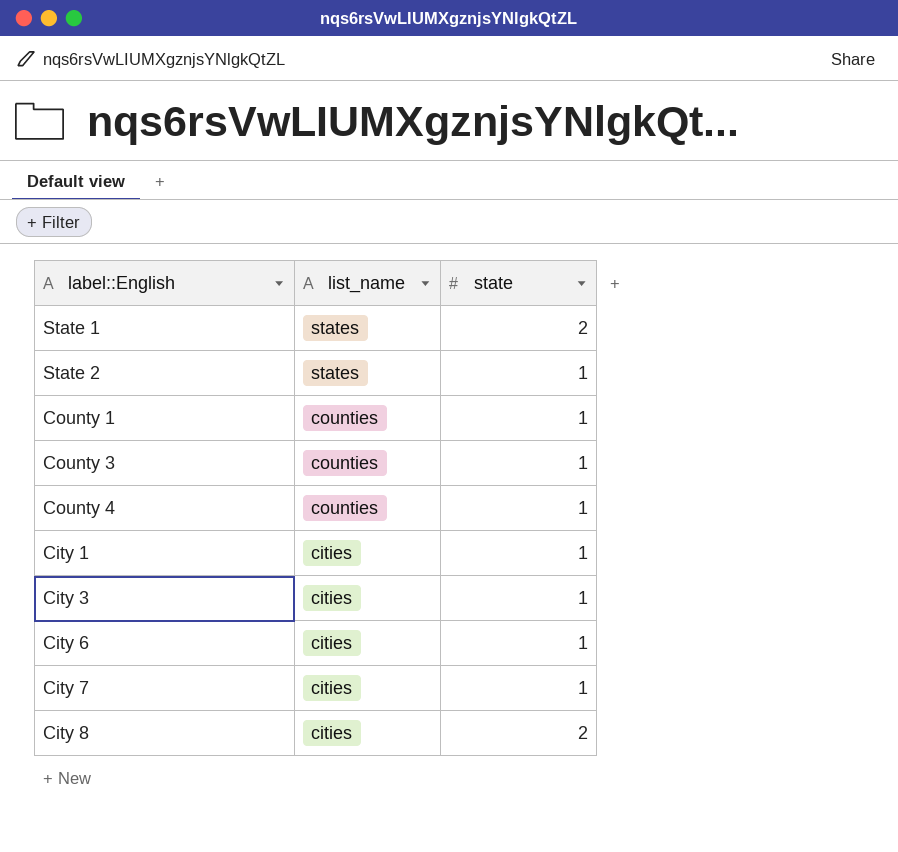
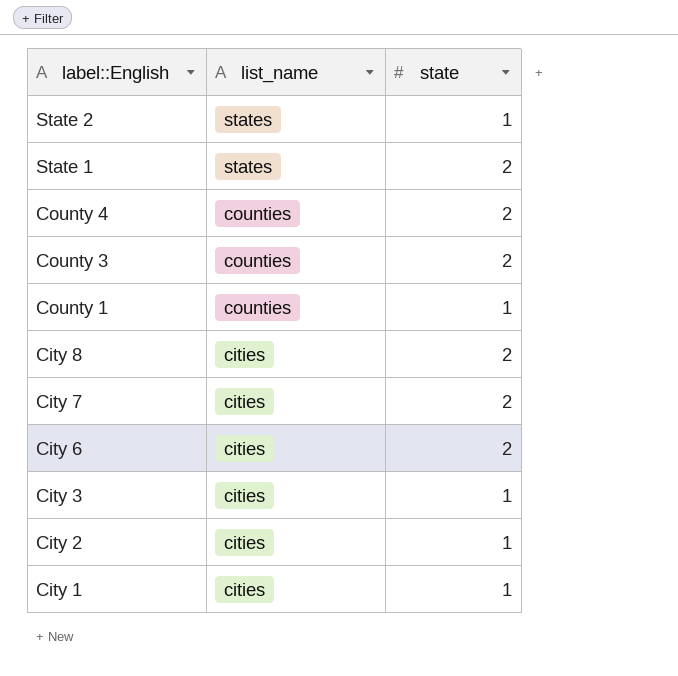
row order: list_name descending -> label::English descending
County 4 | state: 1 -> 2
County 3 | state: 1 -> 2
City 7 | state: 1 -> 2
City 6 | state: 1 -> 2
row City 2: none -> cities | 1

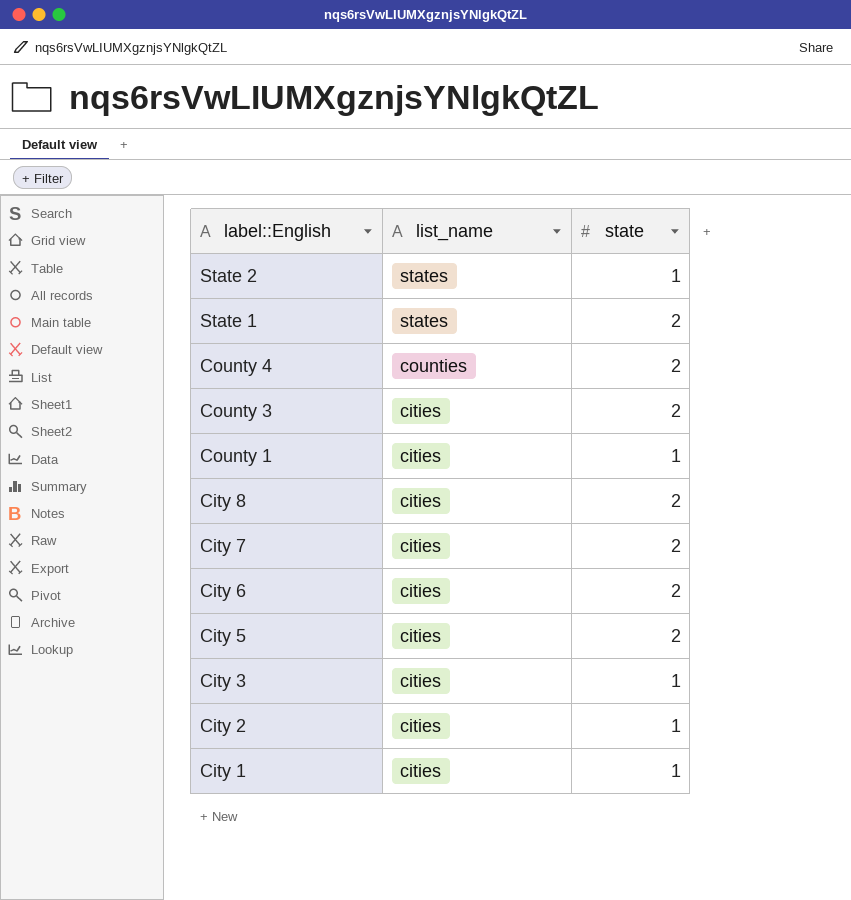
County 3 | list_name: counties -> cities
County 1 | list_name: counties -> cities
row City 5: none -> cities | 2

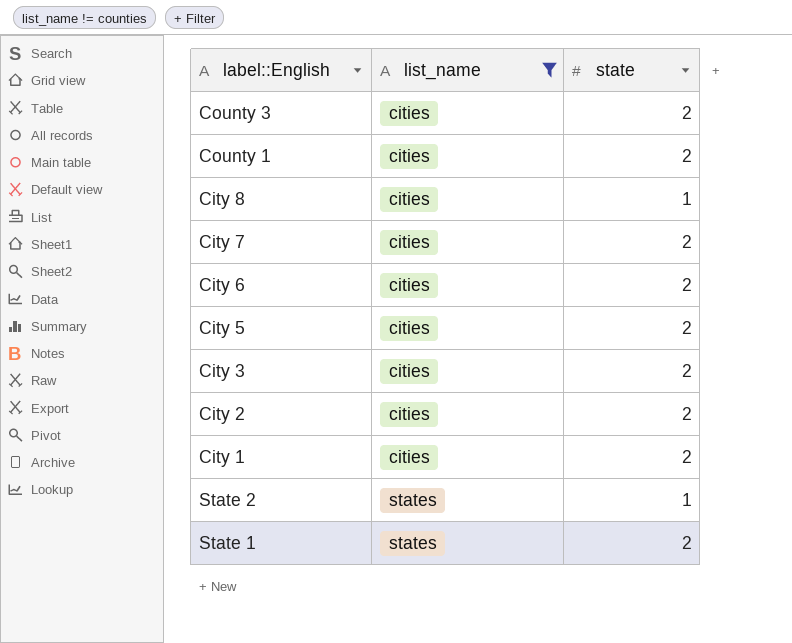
filter: none -> list_name != counties
row order: label::English descending -> list_name ascending
County 1 | state: 1 -> 2
City 8 | state: 2 -> 1
City 3 | state: 1 -> 2
City 2 | state: 1 -> 2
City 1 | state: 1 -> 2

